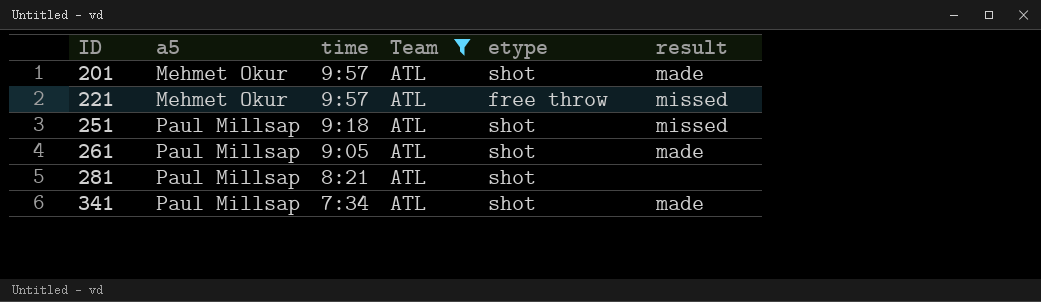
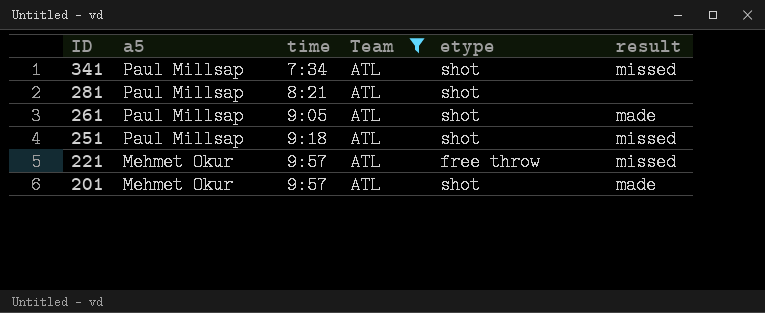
row order: ID ascending -> ID descending
341 | result: made -> missed

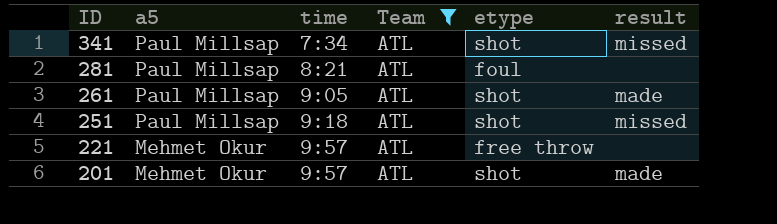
281 | etype: shot -> foul
221 | result: missed -> none

